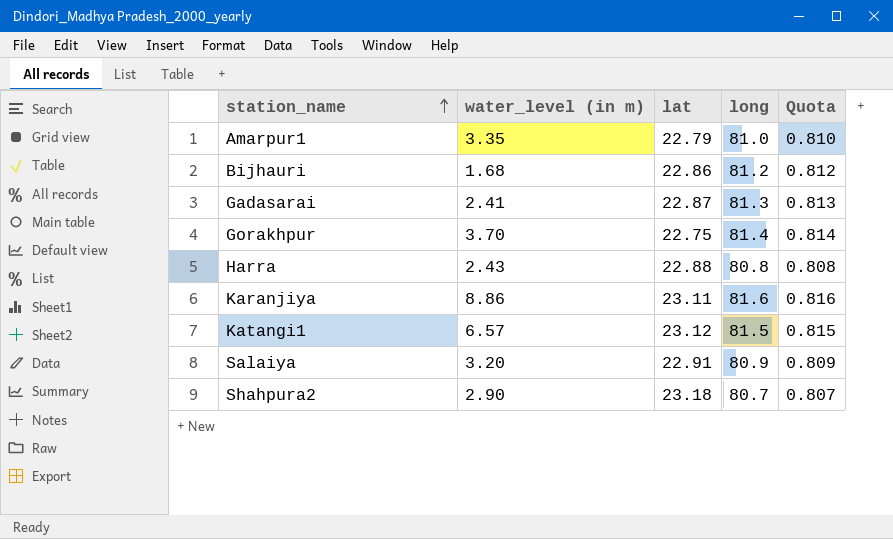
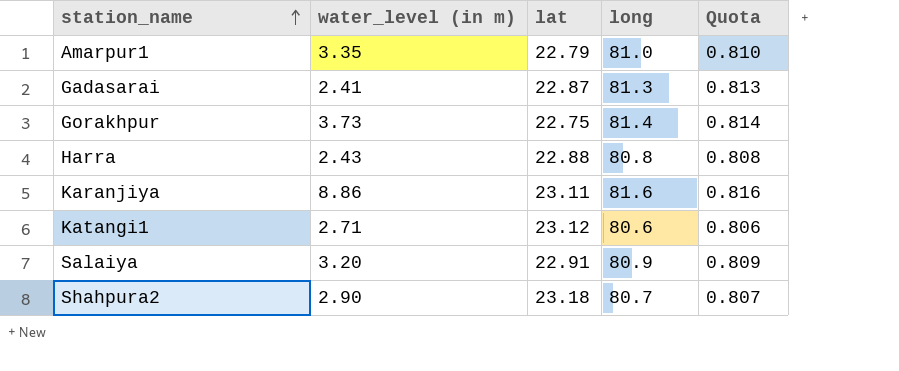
row Bijhauri: 1.68 | 22.86 | 81.2 | 0.812 -> none
Gorakhpur | water_level (in m): 3.70 -> 3.73
Katangi1 | water_level (in m): 6.57 -> 2.71
Katangi1 | long: 81.5 -> 80.6
Katangi1 | Quota: 0.815 -> 0.806

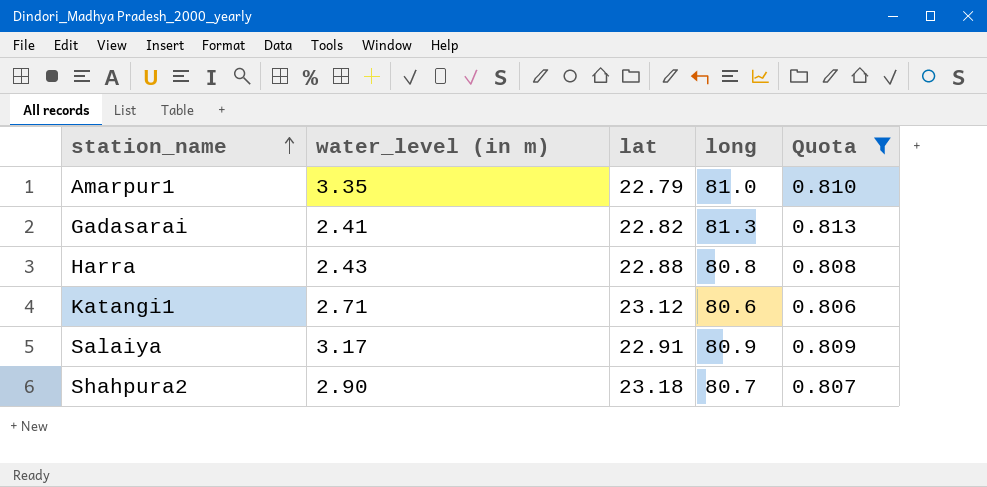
filter: none -> Quota <= 0.813
Gadasarai | lat: 22.87 -> 22.82
Salaiya | water_level (in m): 3.20 -> 3.17

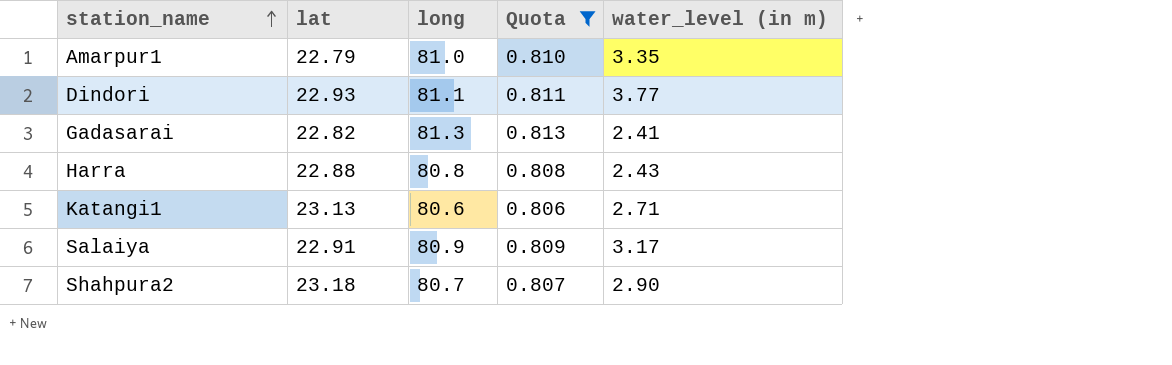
column water_level (in m) | position: 2 -> 5
row Dindori: none -> 22.93 | 81.1 | 0.811 | 3.77
Katangi1 | lat: 23.12 -> 23.13

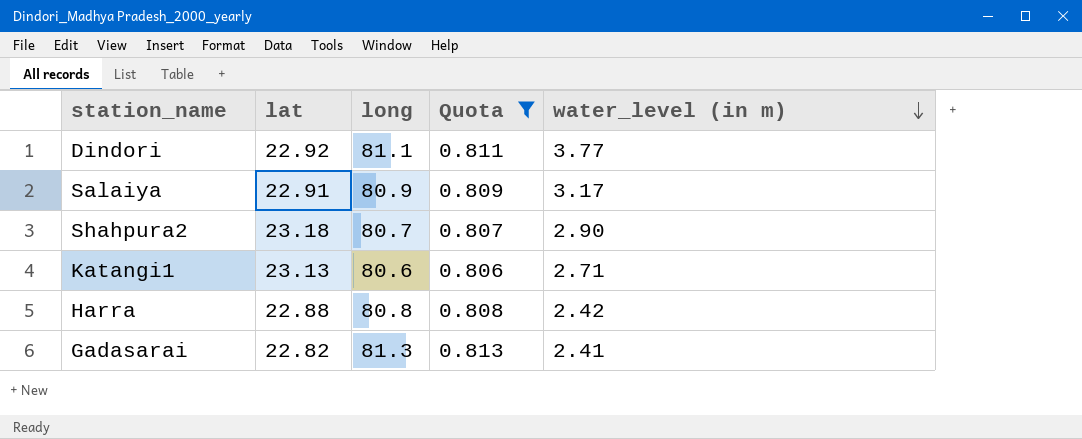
row order: station_name ascending -> water_level (in m) descending
row Amarpur1: 22.79 | 81.0 | 0.810 | 3.35 -> none
Dindori | lat: 22.93 -> 22.92
Harra | water_level (in m): 2.43 -> 2.42

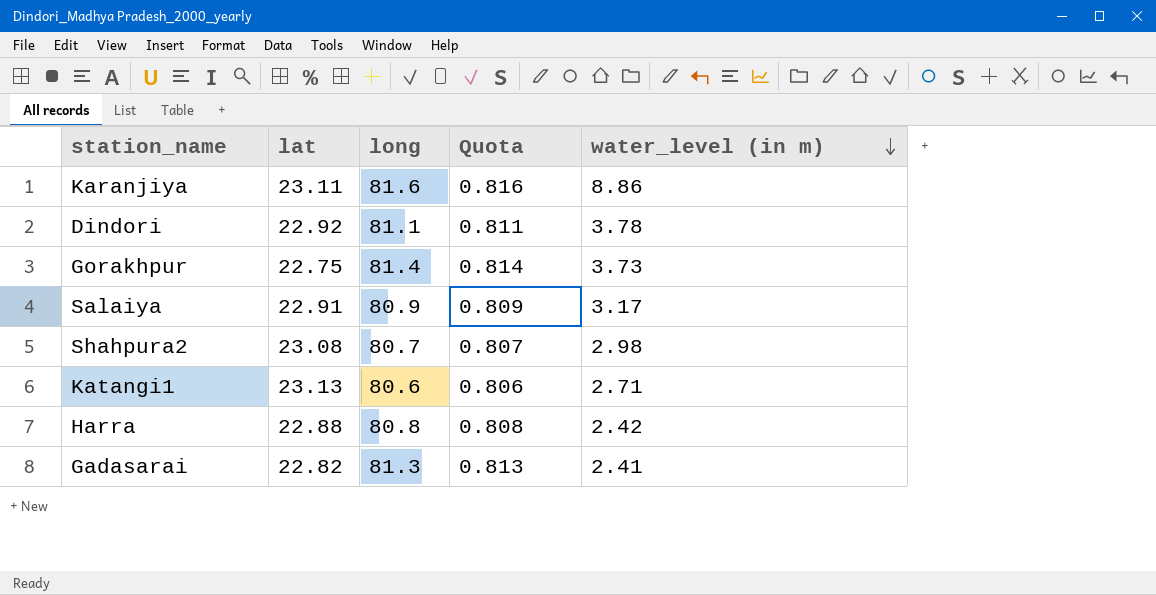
filter: Quota <= 0.813 -> none
Dindori | water_level (in m): 3.77 -> 3.78
Shahpura2 | lat: 23.18 -> 23.08
Shahpura2 | water_level (in m): 2.90 -> 2.98

